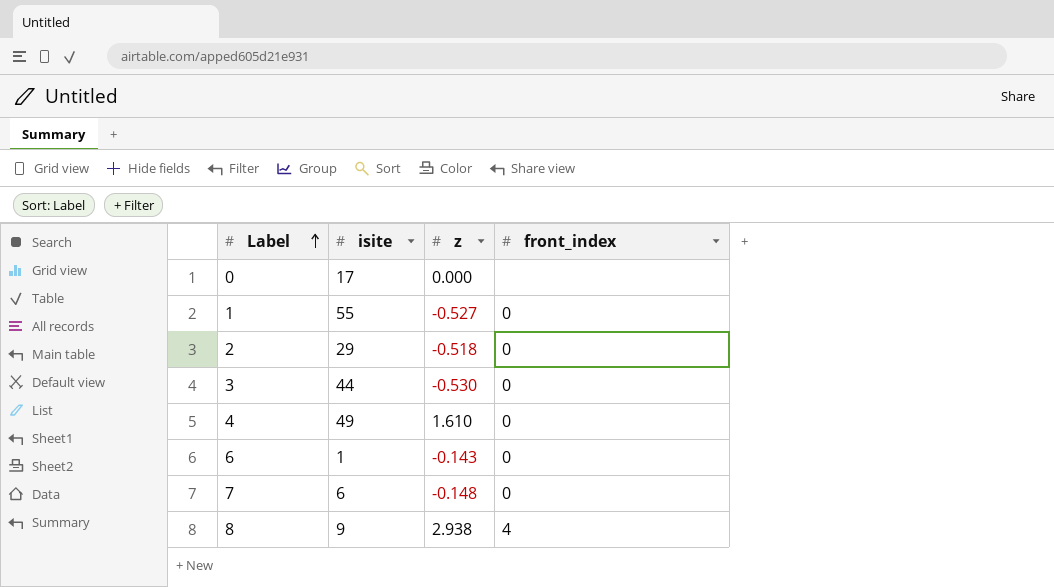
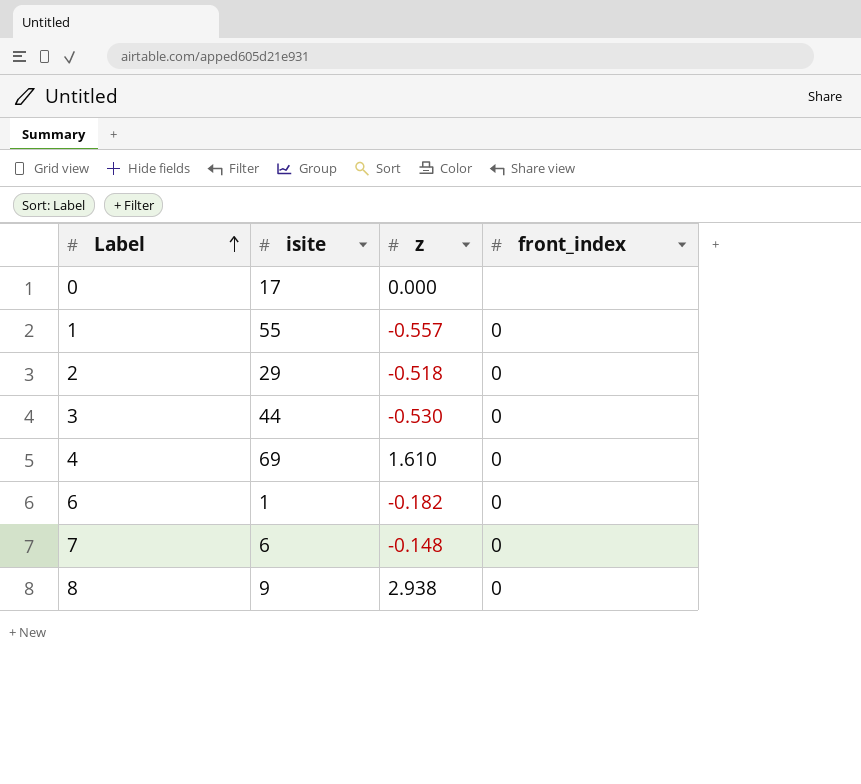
1 | z: -0.527 -> -0.557
4 | isite: 49 -> 69
6 | z: -0.143 -> -0.182
8 | front_index: 4 -> 0

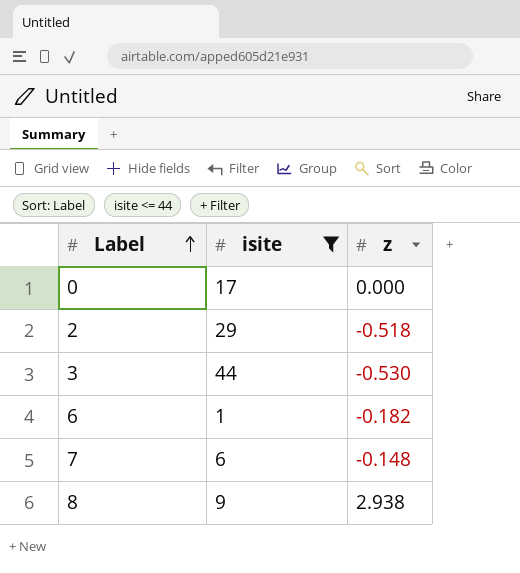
filter: none -> isite <= 44
column front_index | position: 4 -> none

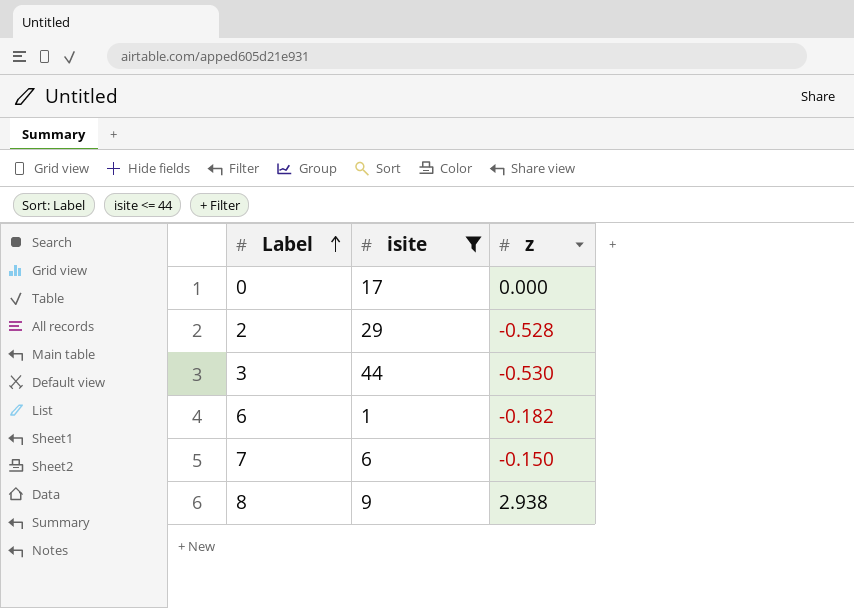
2 | z: -0.518 -> -0.528
7 | z: -0.148 -> -0.150

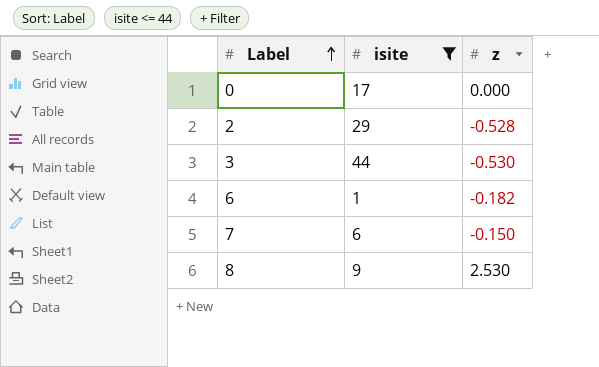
8 | z: 2.938 -> 2.530

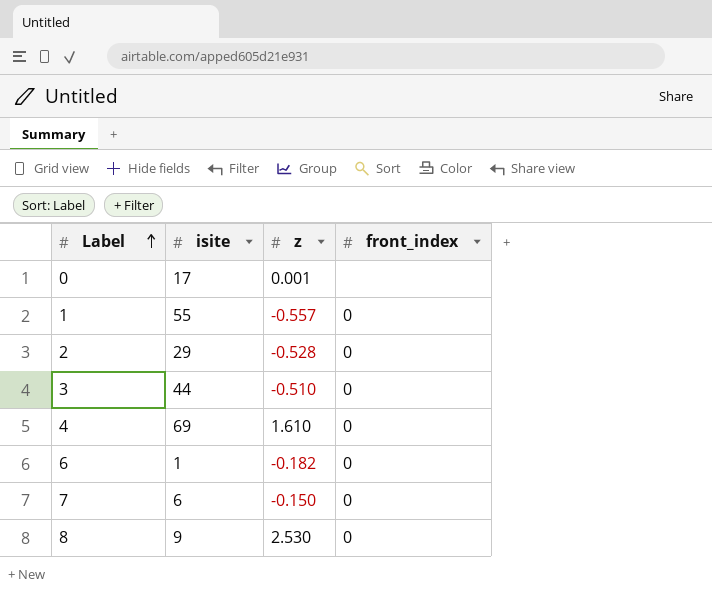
filter: isite <= 44 -> none
column front_index | position: none -> 4
0 | z: 0.000 -> 0.001
3 | z: -0.530 -> -0.510

